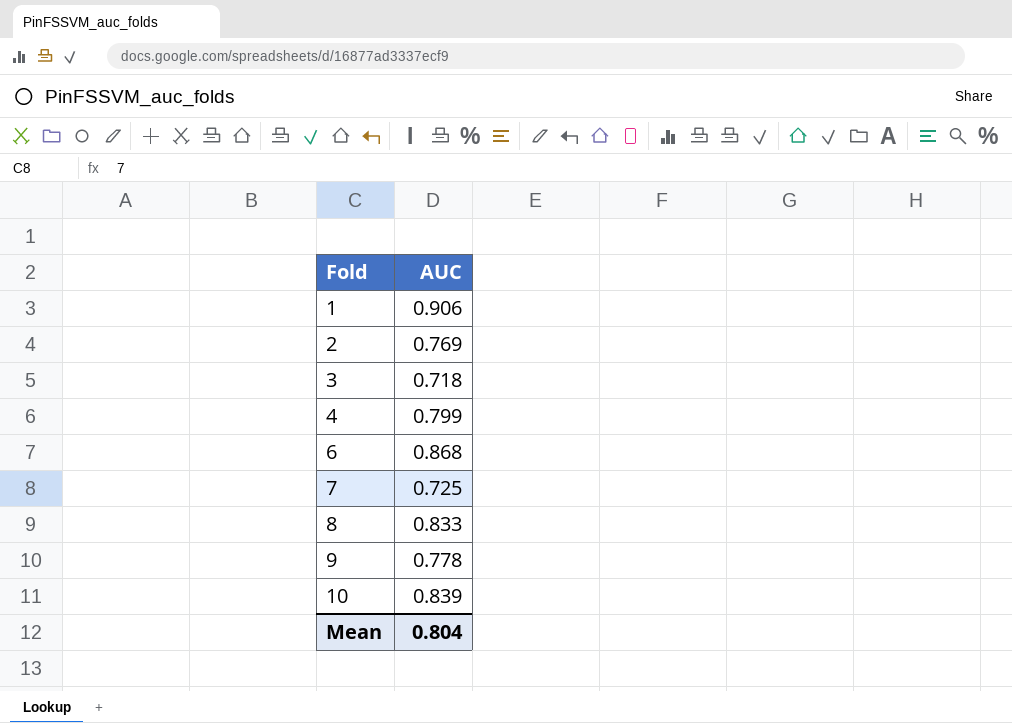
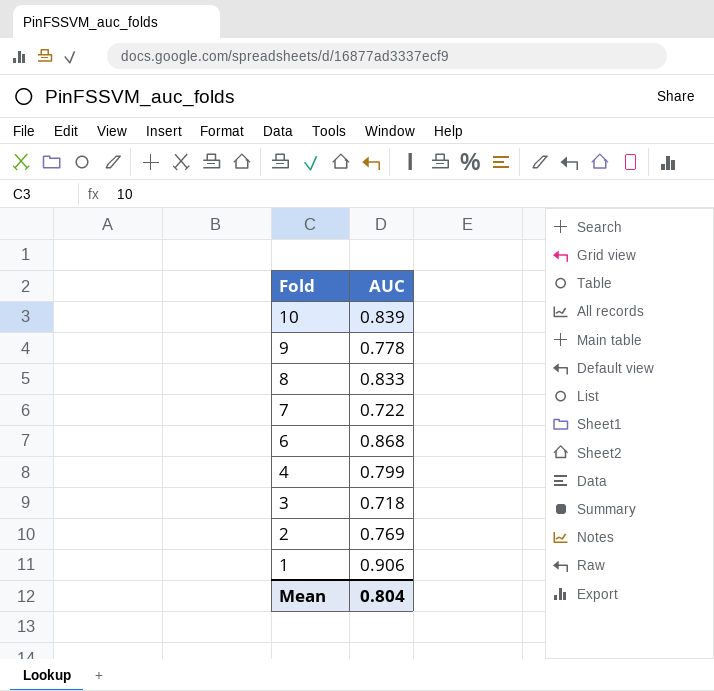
row order: Fold ascending -> Fold descending
7 | AUC: 0.725 -> 0.722

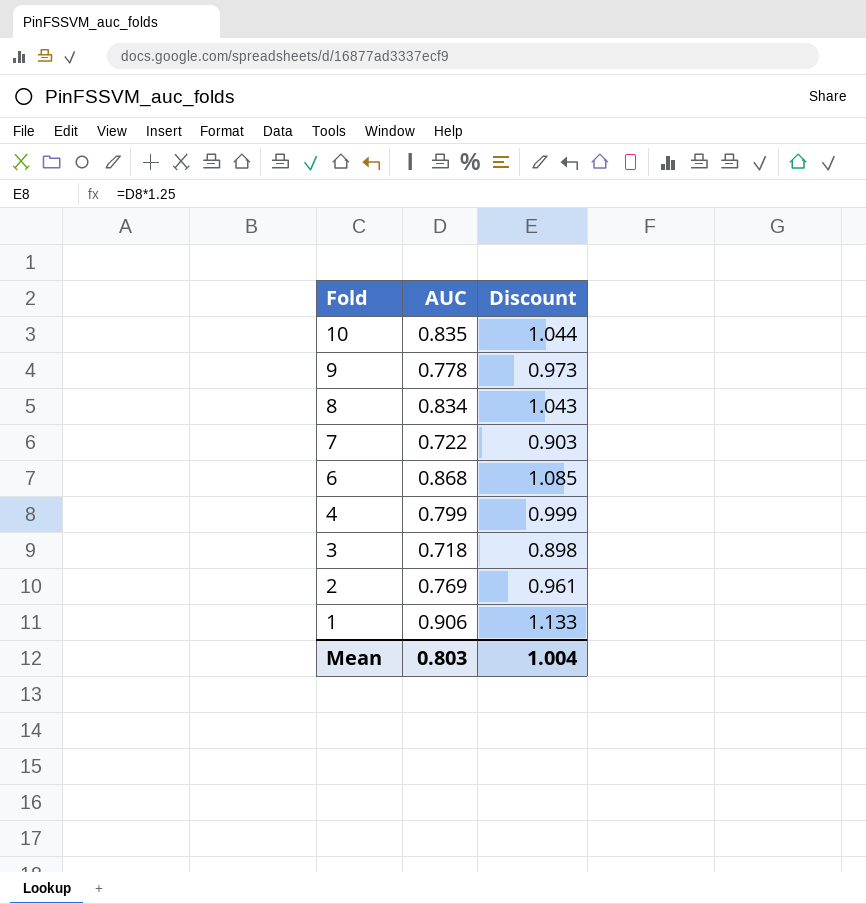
column Discount | formula: none -> [AUC] * 1.25
10 | AUC: 0.839 -> 0.835
8 | AUC: 0.833 -> 0.834
Mean | AUC: 0.804 -> 0.803

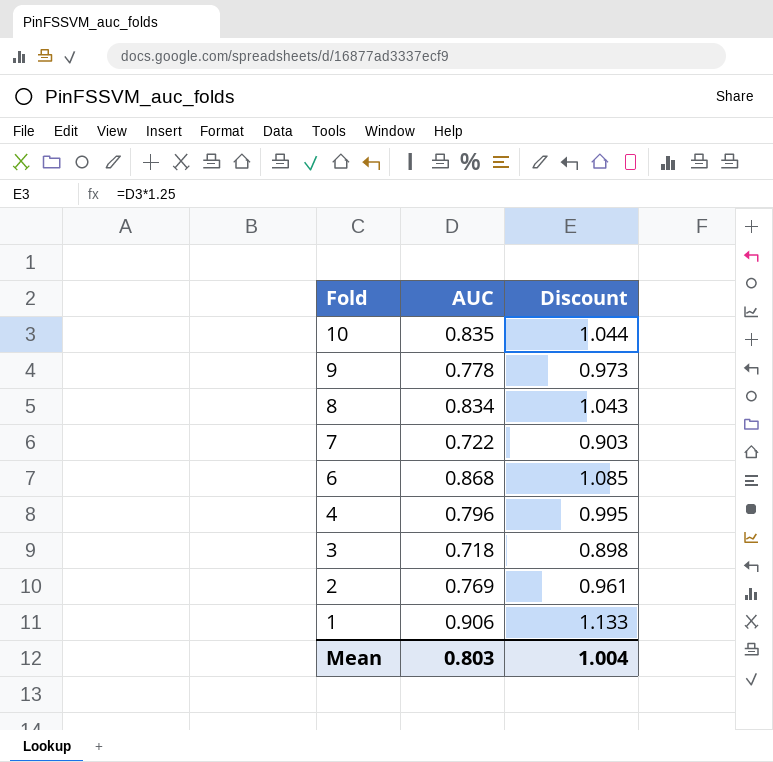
4 | AUC: 0.799 -> 0.796
4 | Discount: 0.999 -> 0.995

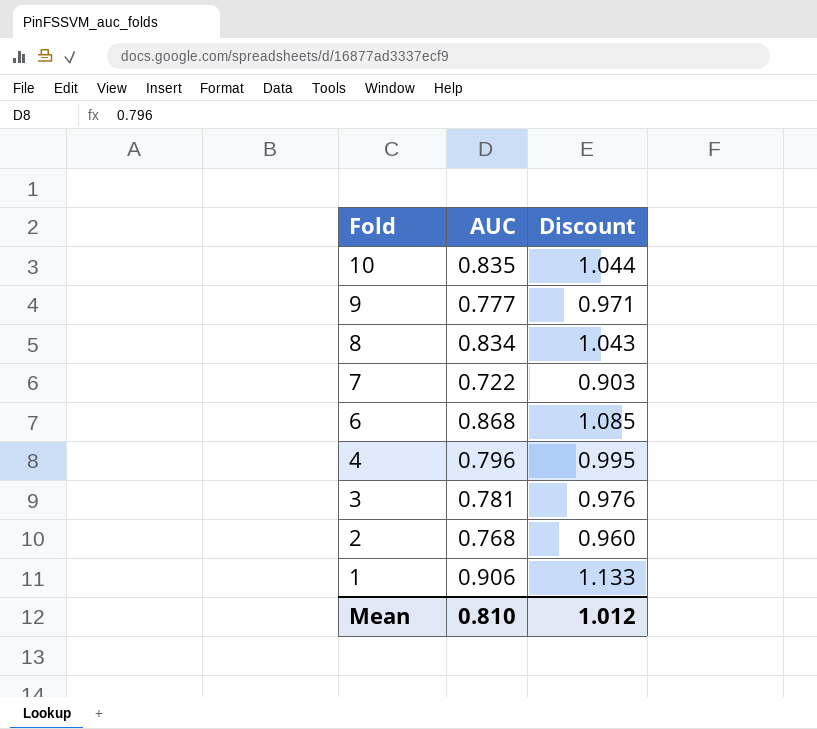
9 | AUC: 0.778 -> 0.777
9 | Discount: 0.973 -> 0.971
3 | AUC: 0.718 -> 0.781
3 | Discount: 0.898 -> 0.976
2 | AUC: 0.769 -> 0.768
2 | Discount: 0.961 -> 0.960
Mean | AUC: 0.803 -> 0.810
Mean | Discount: 1.004 -> 1.012

